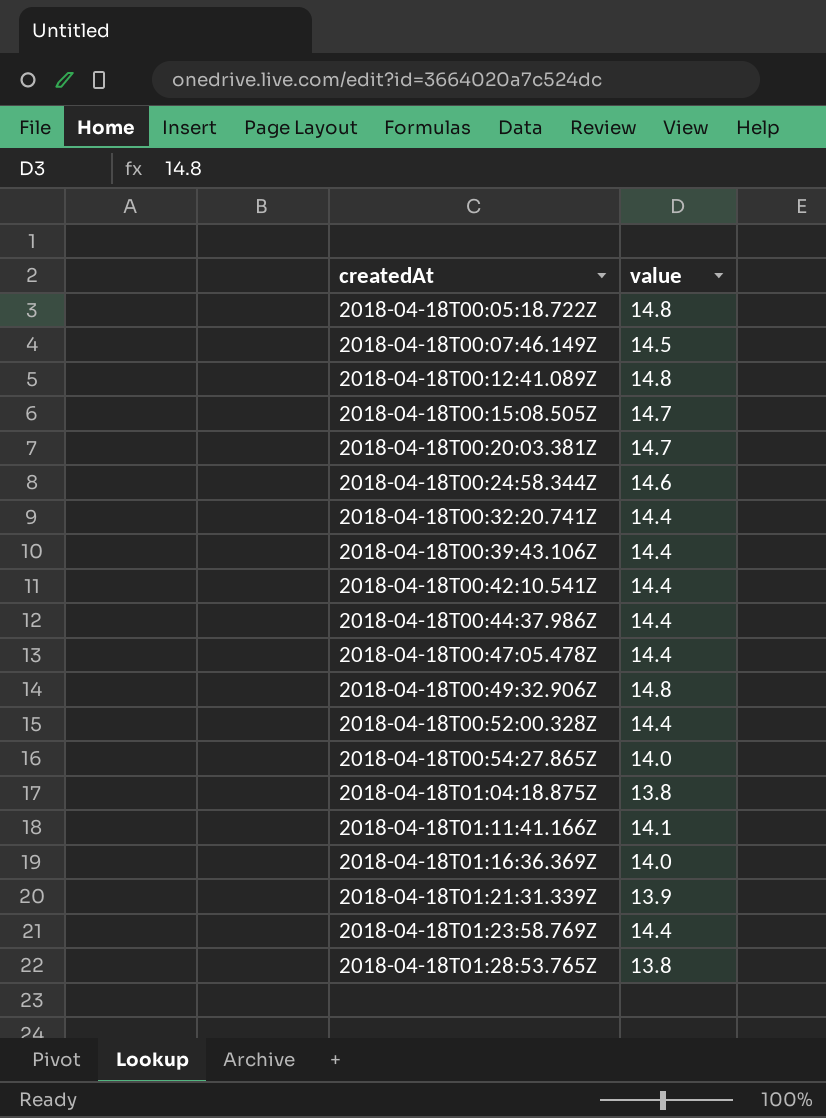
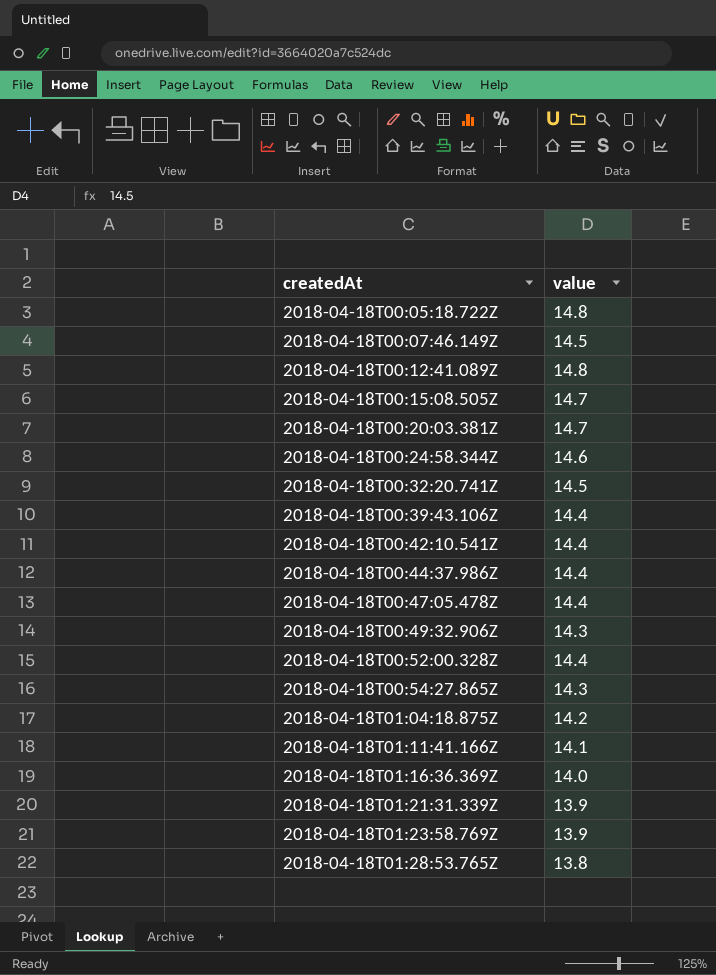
2018-04-18T00:32:20.741Z | value: 14.4 -> 14.5
2018-04-18T00:49:32.906Z | value: 14.8 -> 14.3
2018-04-18T00:54:27.865Z | value: 14.0 -> 14.3
2018-04-18T01:04:18.875Z | value: 13.8 -> 14.2
2018-04-18T01:23:58.769Z | value: 14.4 -> 13.9

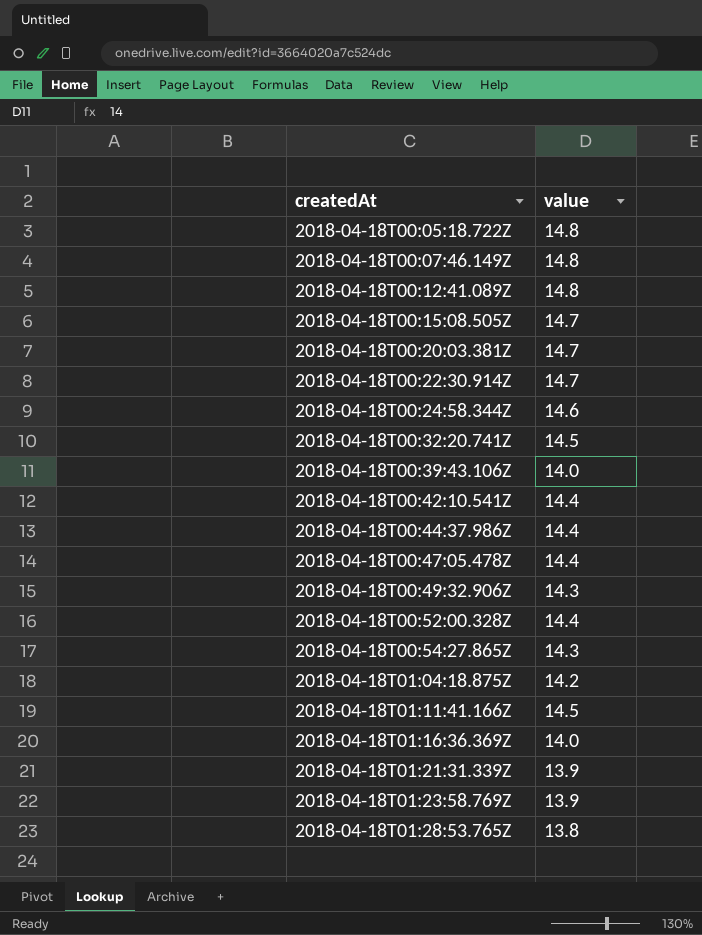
2018-04-18T00:07:46.149Z | value: 14.5 -> 14.8
row 2018-04-18T00:22:30.914Z: none -> 14.7
2018-04-18T00:39:43.106Z | value: 14.4 -> 14.0
2018-04-18T01:11:41.166Z | value: 14.1 -> 14.5

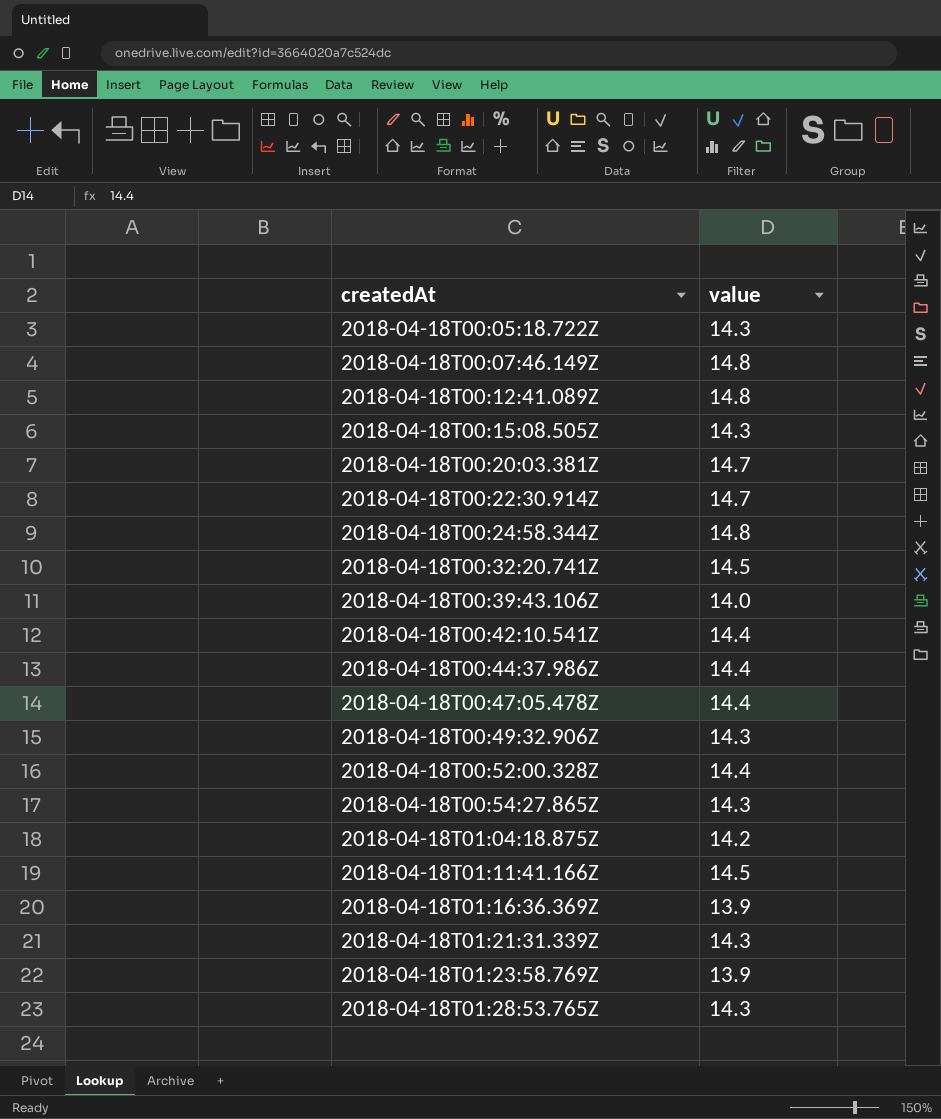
2018-04-18T00:05:18.722Z | value: 14.8 -> 14.3
2018-04-18T00:15:08.505Z | value: 14.7 -> 14.3
2018-04-18T00:24:58.344Z | value: 14.6 -> 14.8
2018-04-18T01:16:36.369Z | value: 14.0 -> 13.9
2018-04-18T01:21:31.339Z | value: 13.9 -> 14.3
2018-04-18T01:28:53.765Z | value: 13.8 -> 14.3

